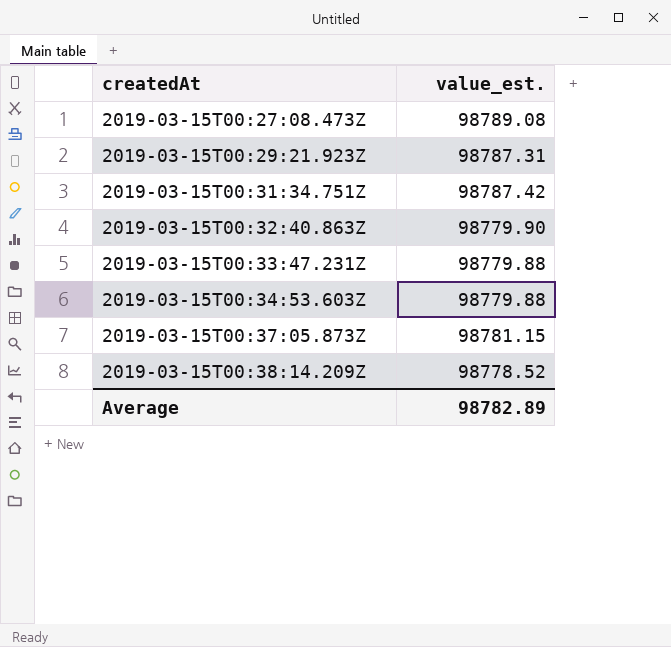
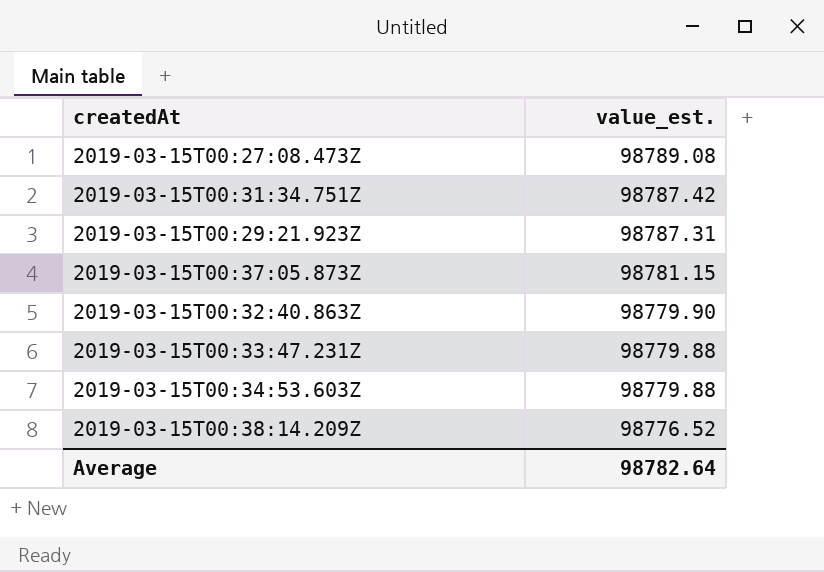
row order: createdAt ascending -> value_est. descending
2019-03-15T00:38:14.209Z | value_est.: 98778.52 -> 98776.52
Average | value_est.: 98782.89 -> 98782.64

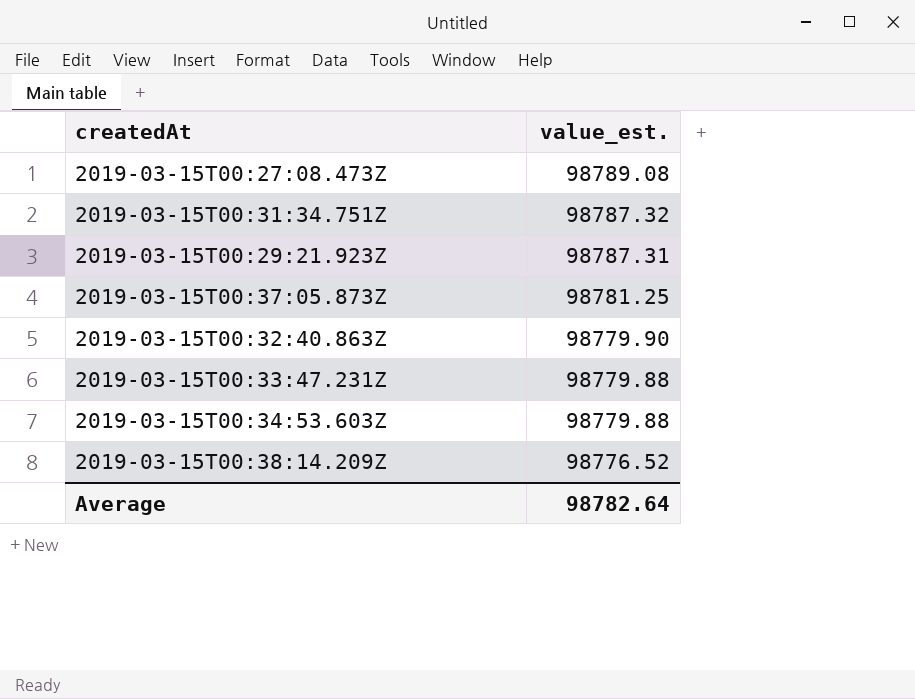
2019-03-15T00:31:34.751Z | value_est.: 98787.42 -> 98787.32
2019-03-15T00:37:05.873Z | value_est.: 98781.15 -> 98781.25

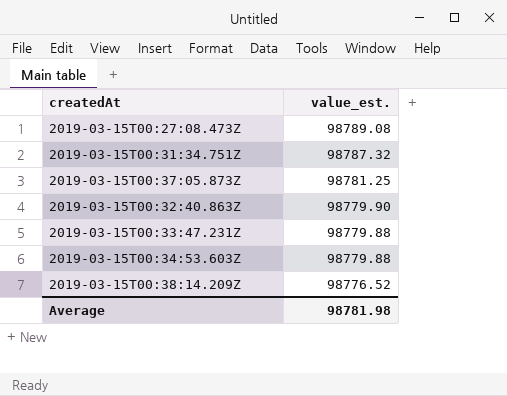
row 2019-03-15T00:29:21.923Z: 98787.31 -> none
Average | value_est.: 98782.64 -> 98781.98

